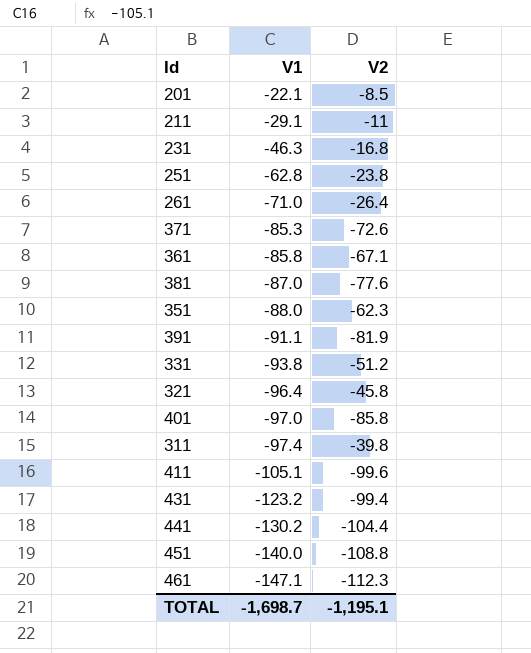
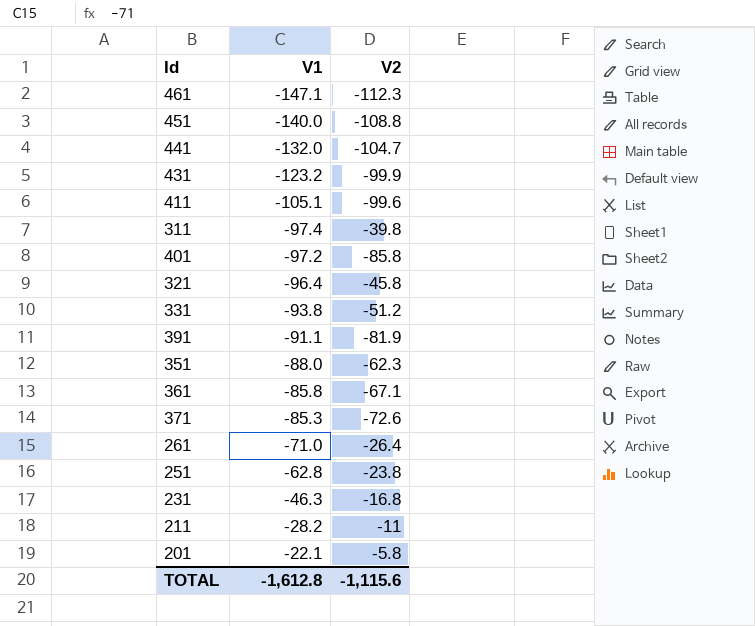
row order: V1 descending -> V1 ascending
row 381: -87.0 | -77.6 -> none
441 | V1: -130.2 -> -132.0
441 | V2: -104.4 -> -104.7
431 | V2: -99.4 -> -99.9
401 | V1: -97.0 -> -97.2
211 | V1: -29.1 -> -28.2
201 | V2: -8.5 -> -5.8
TOTAL | V1: -1,698.7 -> -1,612.8
TOTAL | V2: -1,195.1 -> -1,115.6

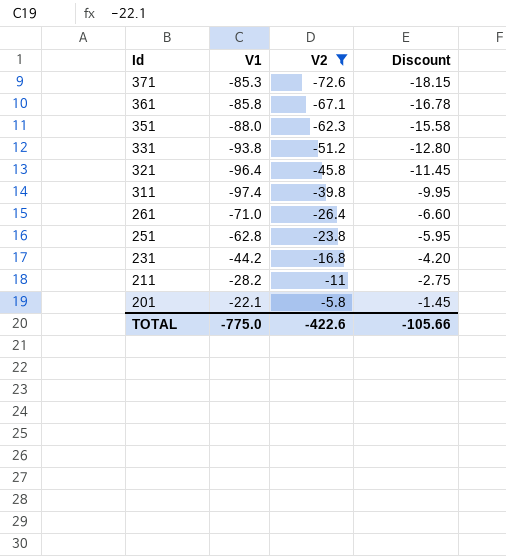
filter: none -> V2 >= -72.6
row order: V1 ascending -> Id descending
column Discount | formula: none -> [V2] * 0.25
231 | V1: -46.3 -> -44.2
TOTAL | V1: -1,612.8 -> -775.0
TOTAL | V2: -1,115.6 -> -422.6

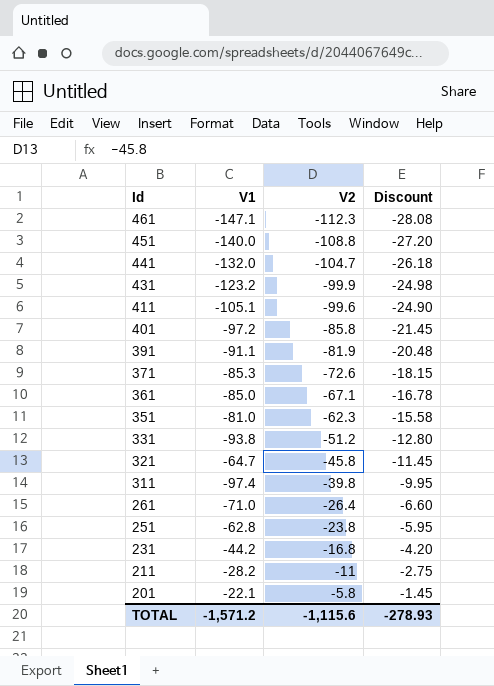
filter: V2 >= -72.6 -> none
361 | V1: -85.8 -> -85.0
351 | V1: -88.0 -> -81.0
321 | V1: -96.4 -> -64.7
TOTAL | V1: -775.0 -> -1,571.2
TOTAL | V2: -422.6 -> -1,115.6
TOTAL | Discount: -105.66 -> -278.93

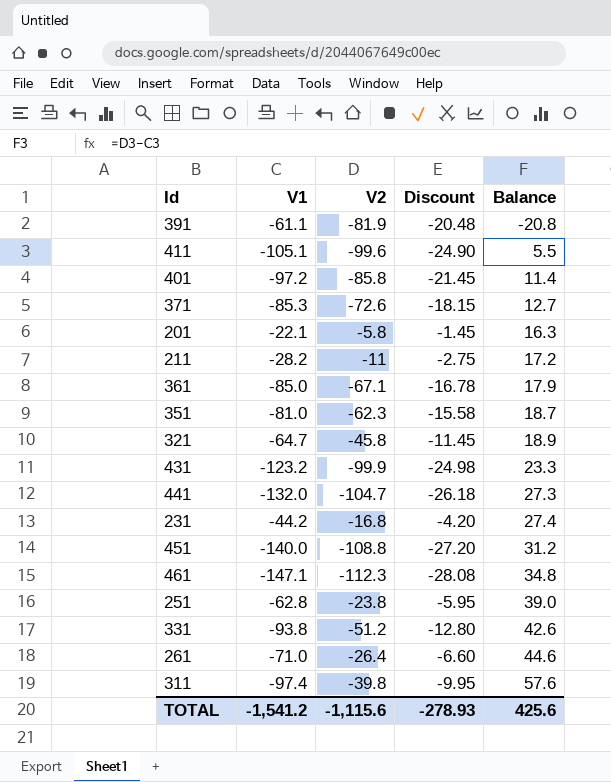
row order: Id descending -> Balance ascending
column Balance | formula: none -> [V2] - [V1]
391 | V1: -91.1 -> -61.1
TOTAL | V1: -1,571.2 -> -1,541.2

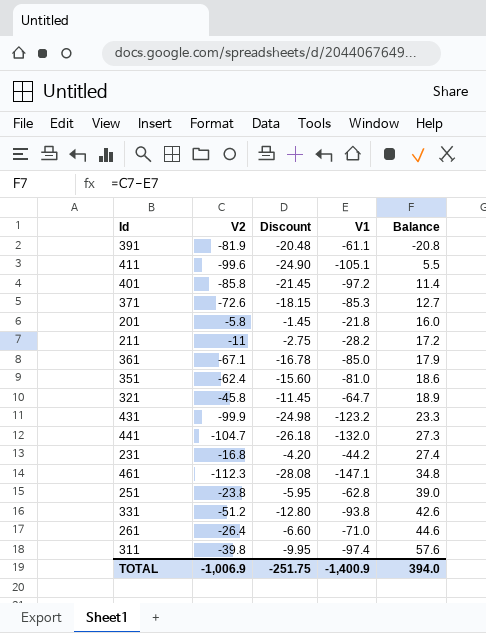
column V1 | position: 2 -> 4
row 451: -140.0 | -108.8 | -27.20 | 31.2 -> none
201 | V1: -22.1 -> -21.8
201 | Balance: 16.3 -> 16.0
351 | V2: -62.3 -> -62.4
351 | Discount: -15.58 -> -15.60
351 | Balance: 18.7 -> 18.6
TOTAL | V2: -1,115.6 -> -1,006.9
TOTAL | Discount: -278.93 -> -251.75
TOTAL | V1: -1,541.2 -> -1,400.9
TOTAL | Balance: 425.6 -> 394.0

